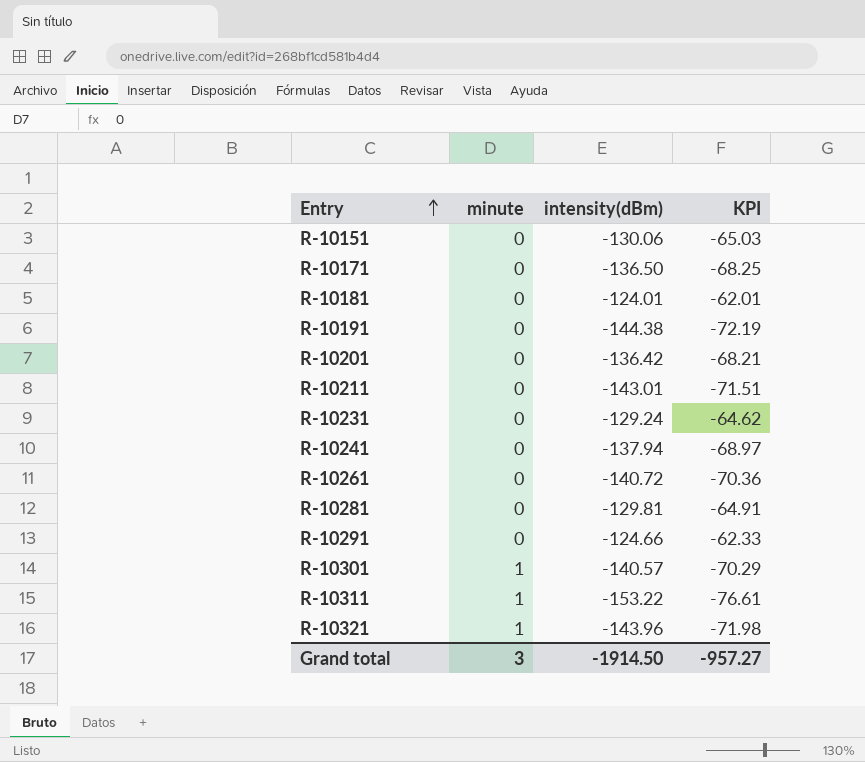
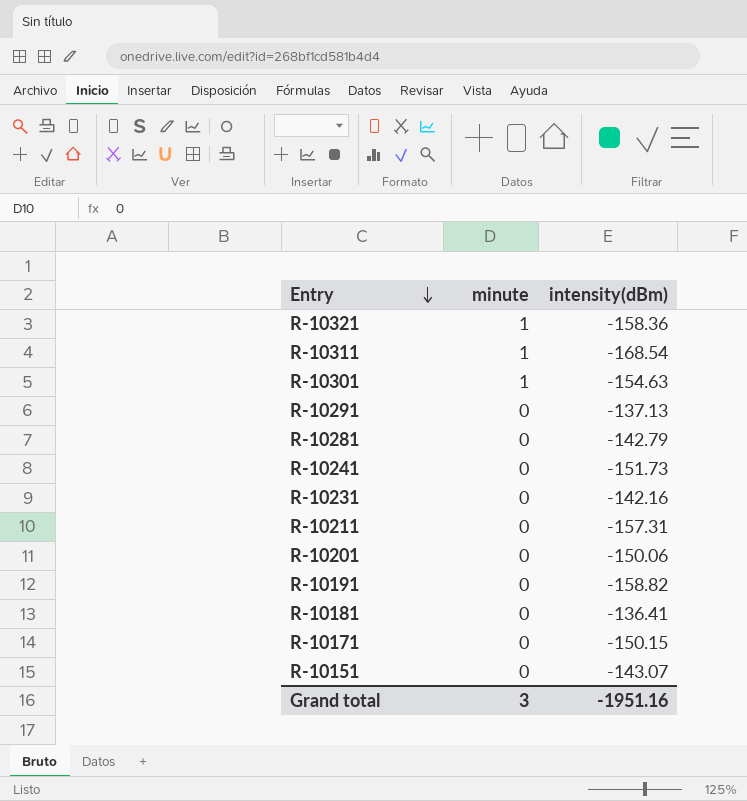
row order: Entry ascending -> Entry descending
column KPI | formula: [intensity(dBm)] * 0.5 -> none
row R-10261: 0 | -140.72 | -70.36 -> none
R-10321 | intensity(dBm): -143.96 -> -158.36
R-10311 | intensity(dBm): -153.22 -> -168.54
R-10301 | intensity(dBm): -140.57 -> -154.63
R-10291 | intensity(dBm): -124.66 -> -137.13
R-10281 | intensity(dBm): -129.81 -> -142.79
R-10241 | intensity(dBm): -137.94 -> -151.73
R-10231 | intensity(dBm): -129.24 -> -142.16
R-10211 | intensity(dBm): -143.01 -> -157.31
R-10201 | intensity(dBm): -136.42 -> -150.06
R-10191 | intensity(dBm): -144.38 -> -158.82
R-10181 | intensity(dBm): -124.01 -> -136.41
R-10171 | intensity(dBm): -136.50 -> -150.15
R-10151 | intensity(dBm): -130.06 -> -143.07
Grand total | intensity(dBm): -1914.50 -> -1951.16

